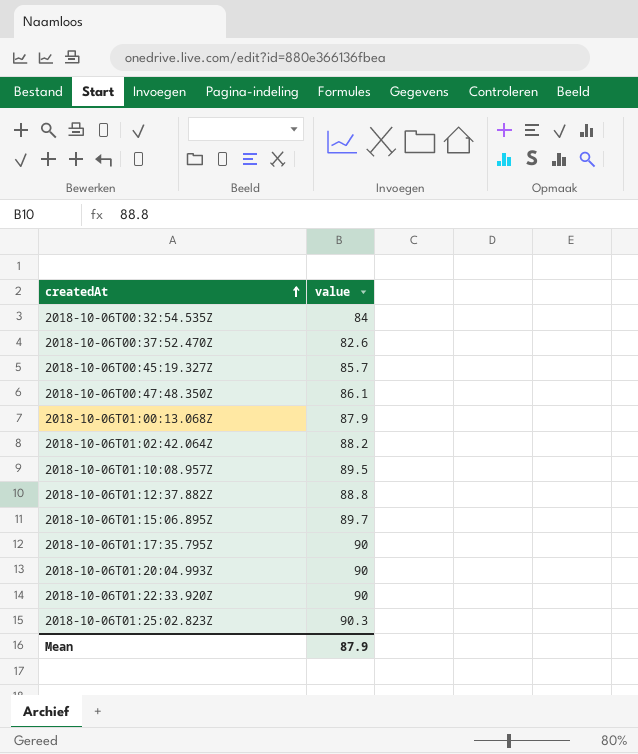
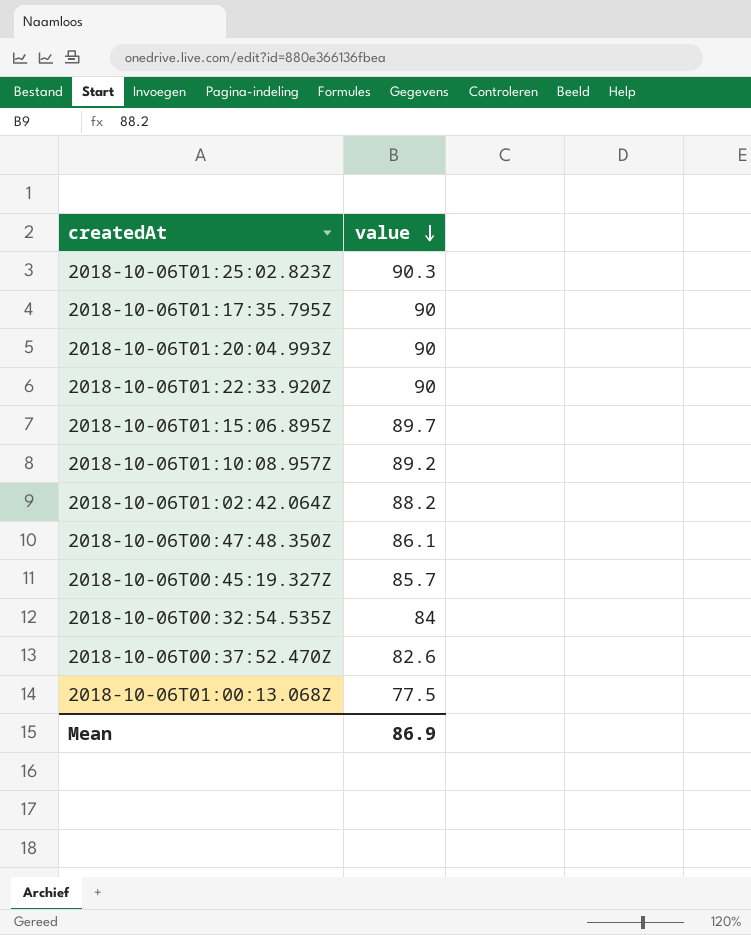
row order: createdAt ascending -> value descending
row 2018-10-06T01:12:37.882Z: 88.8 -> none
2018-10-06T01:10:08.957Z | value: 89.5 -> 89.2
2018-10-06T01:00:13.068Z | value: 87.9 -> 77.5
Mean | value: 87.9 -> 86.9

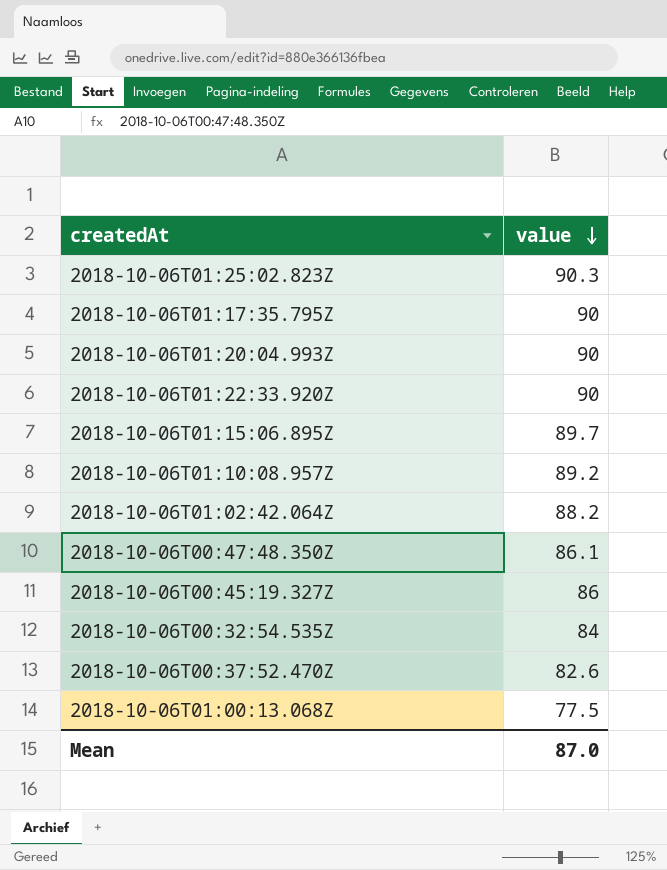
2018-10-06T00:45:19.327Z | value: 85.7 -> 86
Mean | value: 86.9 -> 87.0

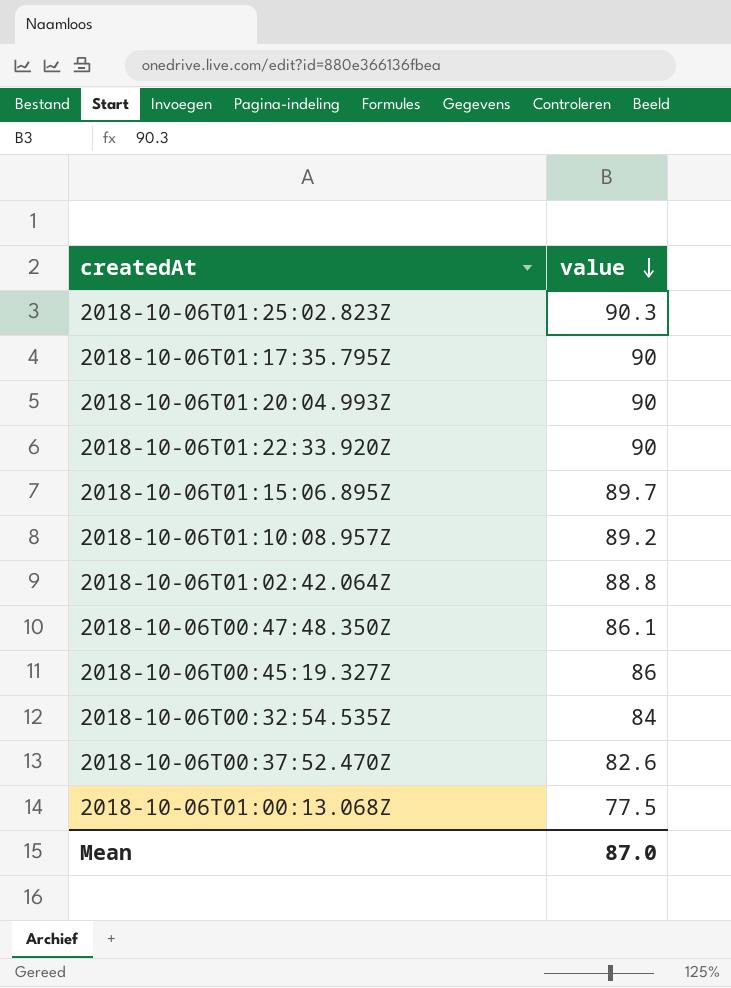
2018-10-06T01:02:42.064Z | value: 88.2 -> 88.8

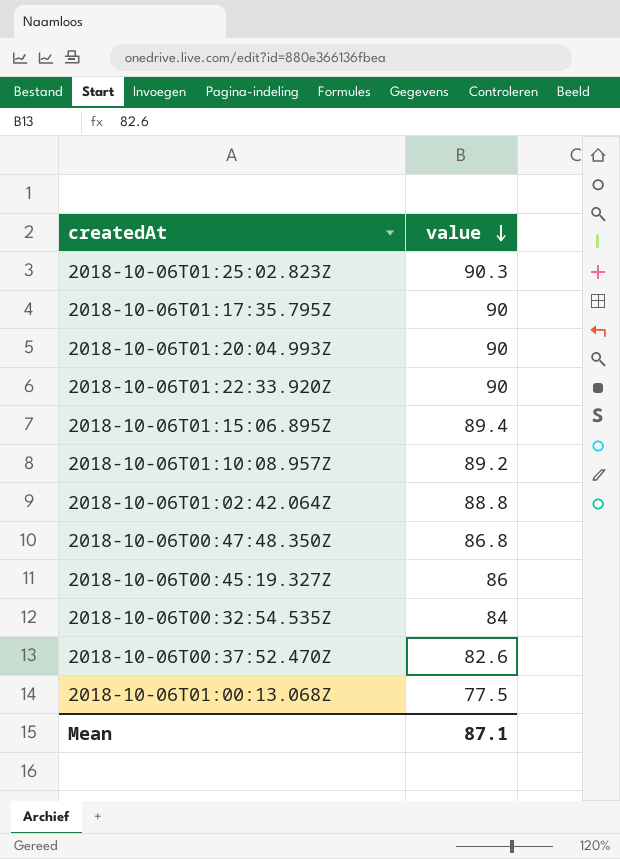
2018-10-06T01:15:06.895Z | value: 89.7 -> 89.4
2018-10-06T00:47:48.350Z | value: 86.1 -> 86.8
Mean | value: 87.0 -> 87.1

